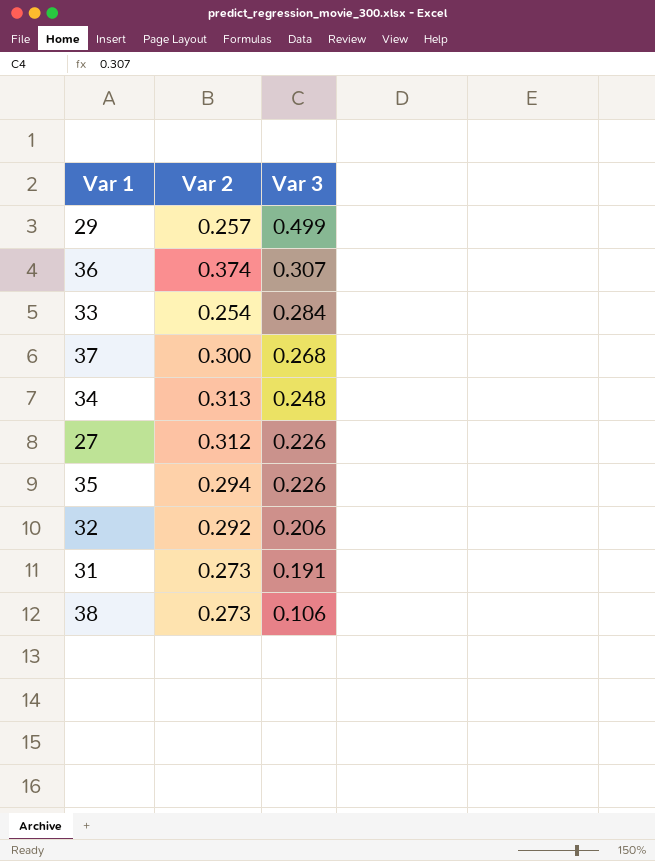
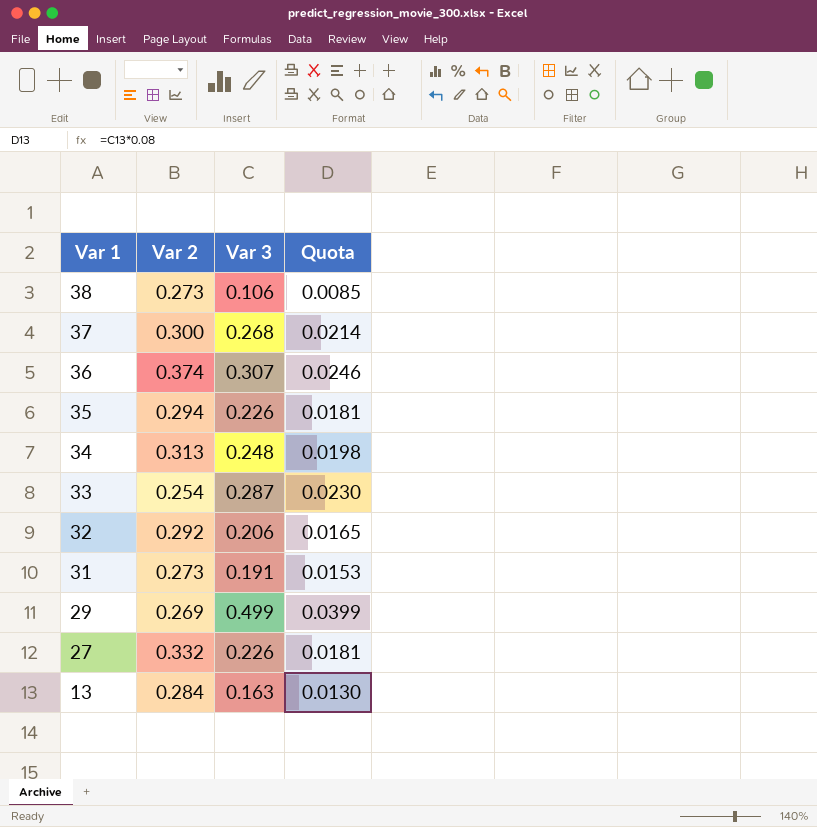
row order: Var 3 descending -> Var 1 descending
column Quota | formula: none -> [Var 3] * 0.08
33 | Var 3: 0.284 -> 0.287
29 | Var 2: 0.257 -> 0.269
27 | Var 2: 0.312 -> 0.332
row 13: none -> 0.284 | 0.163 | 0.0130

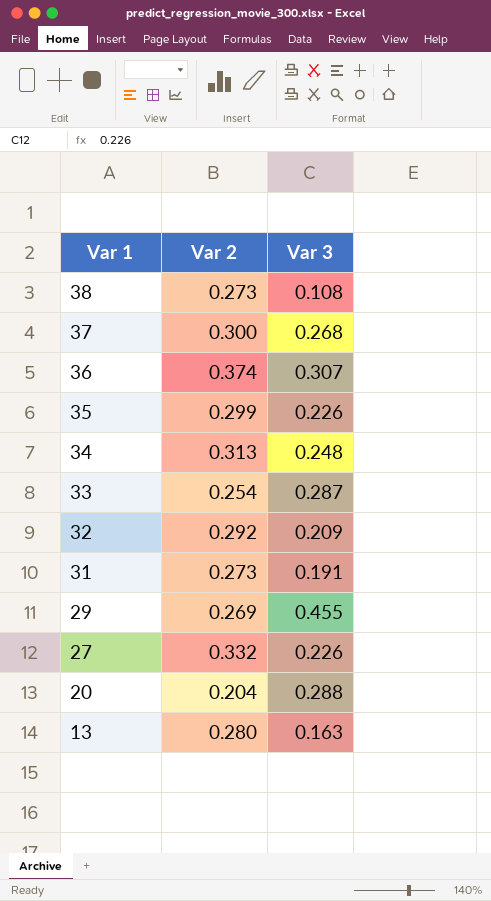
column Quota | formula: [Var 3] * 0.08 -> none
38 | Var 3: 0.106 -> 0.108
35 | Var 2: 0.294 -> 0.299
32 | Var 3: 0.206 -> 0.209
29 | Var 3: 0.499 -> 0.455
row 20: none -> 0.204 | 0.288
13 | Var 2: 0.284 -> 0.280

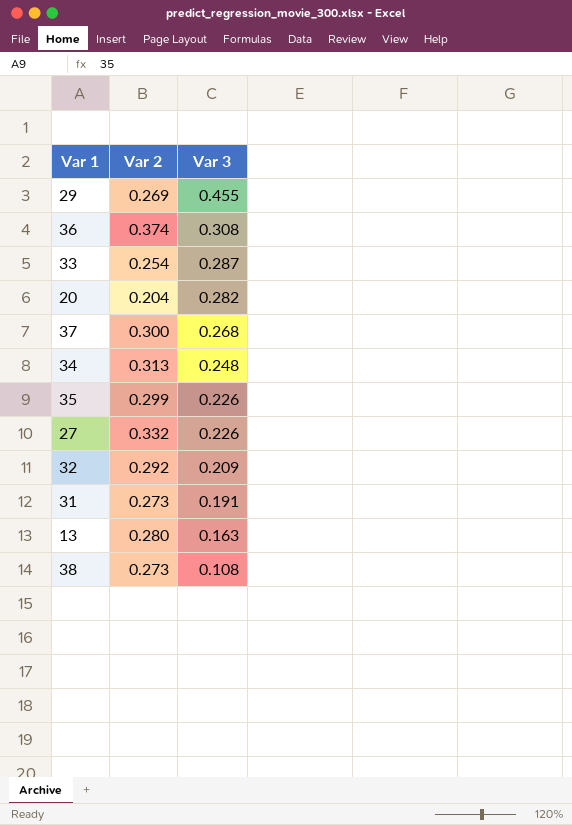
row order: Var 1 descending -> Var 3 descending
36 | Var 3: 0.307 -> 0.308
20 | Var 3: 0.288 -> 0.282

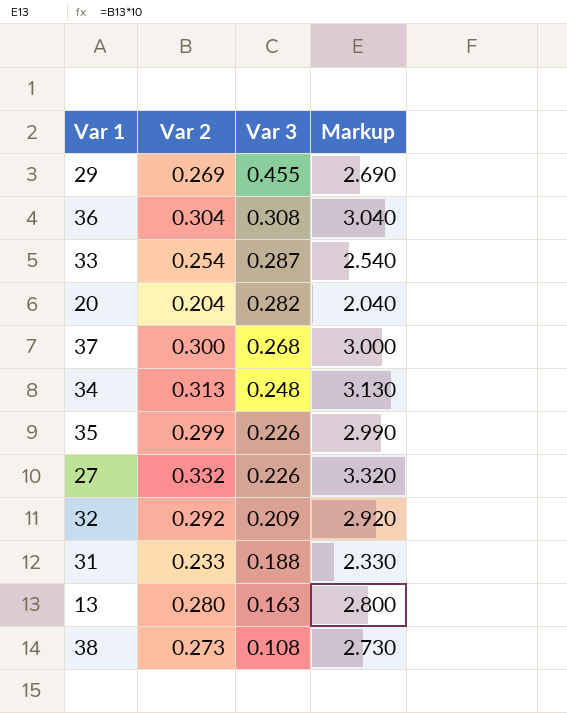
column Markup | formula: none -> [Var 2] * 10
36 | Var 2: 0.374 -> 0.304
31 | Var 2: 0.273 -> 0.233
31 | Var 3: 0.191 -> 0.188

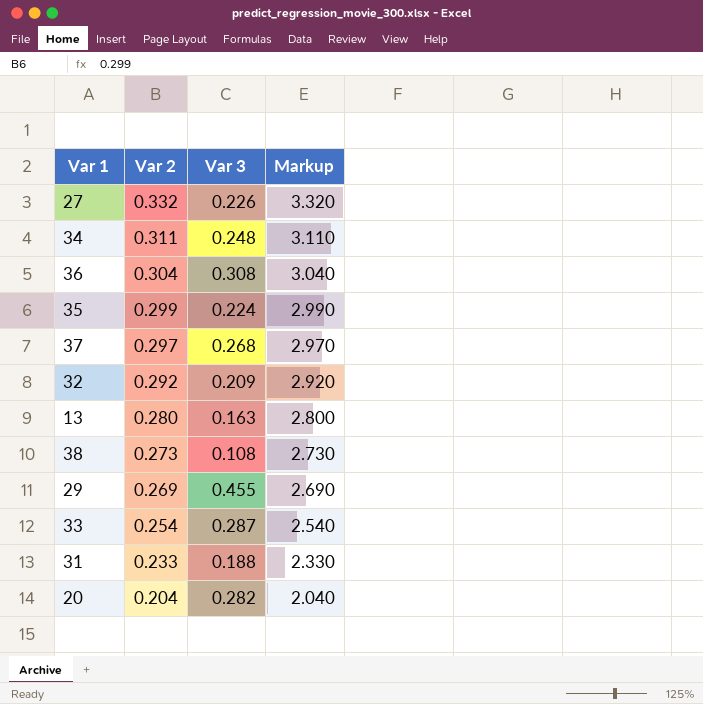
row order: Var 3 descending -> Var 2 descending
34 | Var 2: 0.313 -> 0.311
34 | Markup: 3.130 -> 3.110
35 | Var 3: 0.226 -> 0.224
37 | Var 2: 0.300 -> 0.297
37 | Markup: 3.000 -> 2.970

